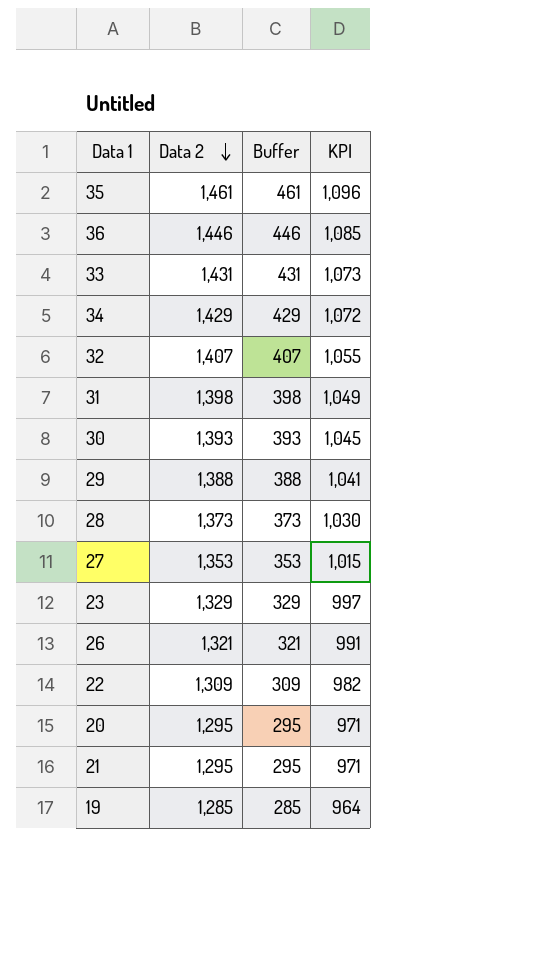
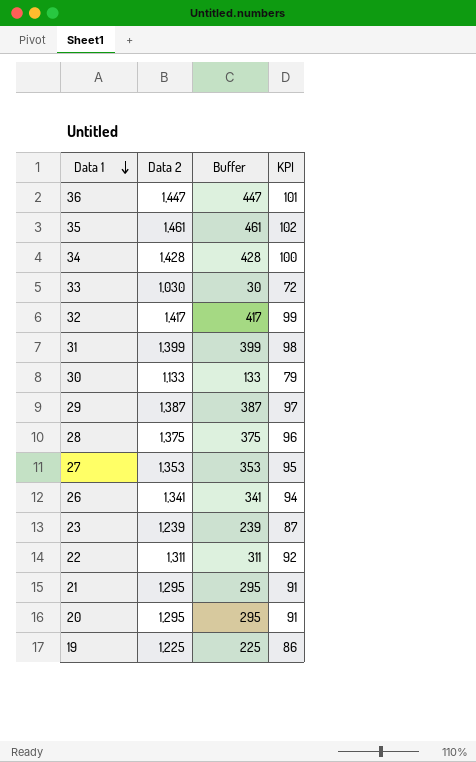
row order: Data 2 descending -> Data 1 descending
column KPI | formula: [Data 2] * 0.75 -> [Data 2] * 0.07
36 | Data 2: 1,446 -> 1,447
36 | Buffer: 446 -> 447
34 | Data 2: 1,429 -> 1,428
34 | Buffer: 429 -> 428
33 | Data 2: 1,431 -> 1,030
33 | Buffer: 431 -> 30
32 | Data 2: 1,407 -> 1,417
32 | Buffer: 407 -> 417
31 | Data 2: 1,398 -> 1,399
31 | Buffer: 398 -> 399
30 | Data 2: 1,393 -> 1,133
30 | Buffer: 393 -> 133
29 | Data 2: 1,388 -> 1,387
29 | Buffer: 388 -> 387
28 | Data 2: 1,373 -> 1,375
28 | Buffer: 373 -> 375
26 | Data 2: 1,321 -> 1,341
26 | Buffer: 321 -> 341
23 | Data 2: 1,329 -> 1,239
23 | Buffer: 329 -> 239
22 | Data 2: 1,309 -> 1,311
22 | Buffer: 309 -> 311
19 | Data 2: 1,285 -> 1,225
19 | Buffer: 285 -> 225

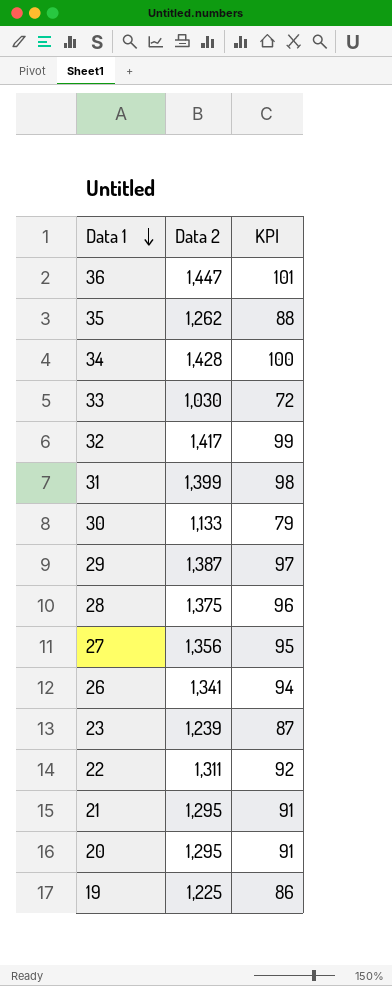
column Buffer | formula: [Data 2] - 1000 -> none
35 | Data 2: 1,461 -> 1,262
35 | KPI: 102 -> 88
27 | Data 2: 1,353 -> 1,356

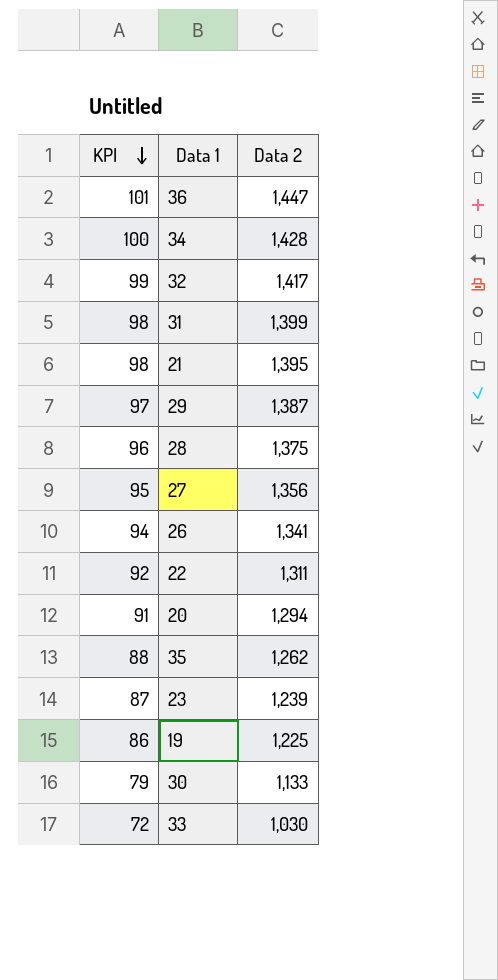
row order: Data 1 descending -> KPI descending
column KPI | position: 3 -> 1
21 | KPI: 91 -> 98
21 | Data 2: 1,295 -> 1,395
20 | Data 2: 1,295 -> 1,294

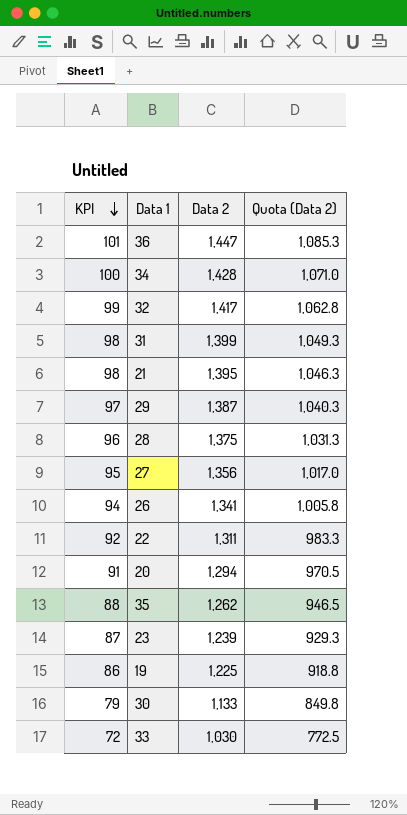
column Quota (Data 2) | formula: none -> [Data 2] * 0.75

